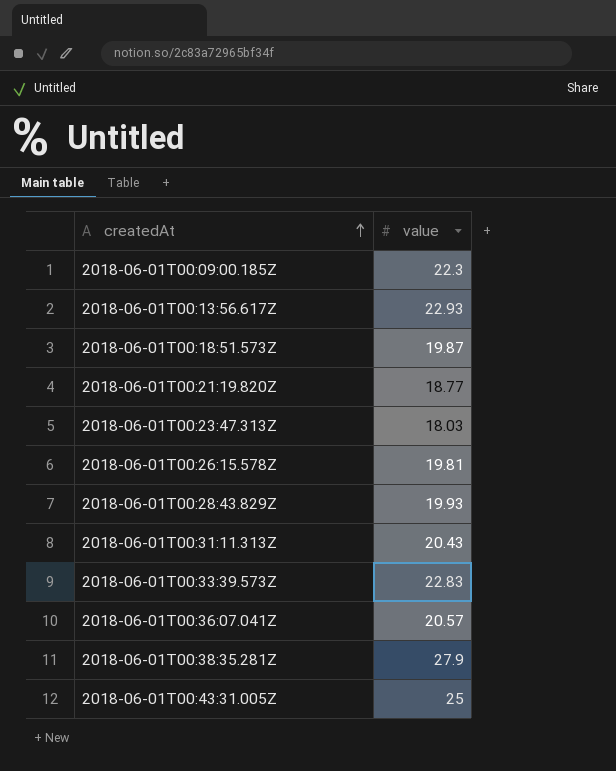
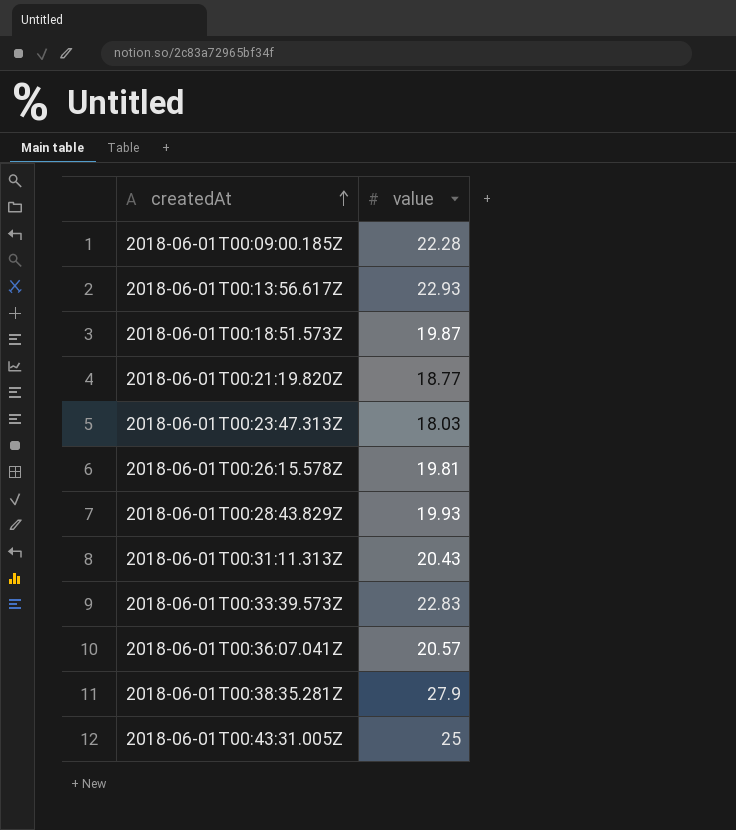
2018-06-01T00:09:00.185Z | value: 22.3 -> 22.28

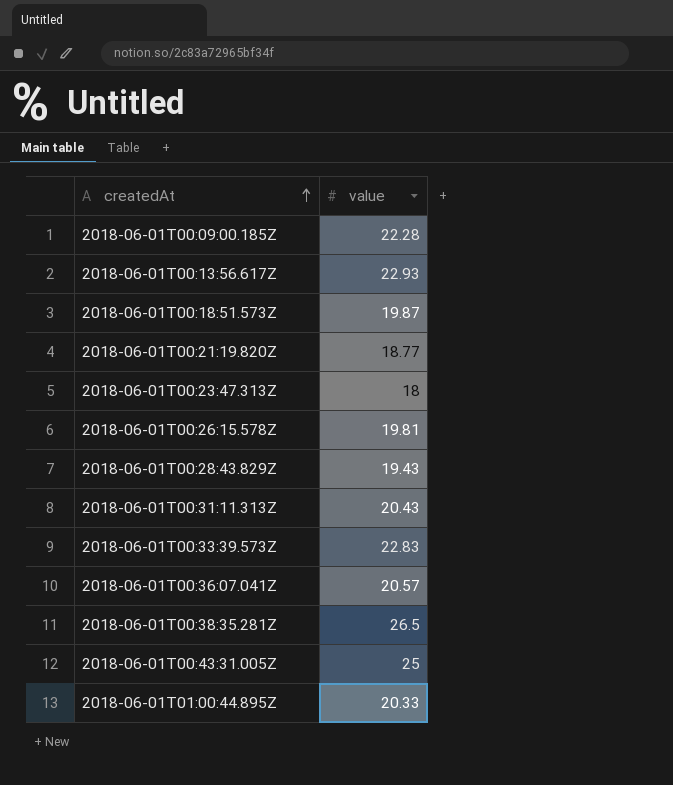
2018-06-01T00:23:47.313Z | value: 18.03 -> 18
2018-06-01T00:28:43.829Z | value: 19.93 -> 19.43
2018-06-01T00:38:35.281Z | value: 27.9 -> 26.5
row 2018-06-01T01:00:44.895Z: none -> 20.33

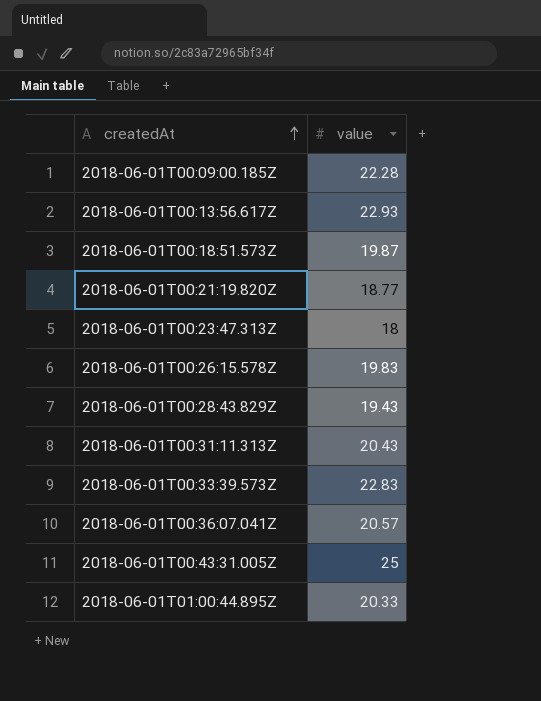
row 2018-06-01T00:38:35.281Z: 26.5 -> none
2018-06-01T00:26:15.578Z | value: 19.81 -> 19.83

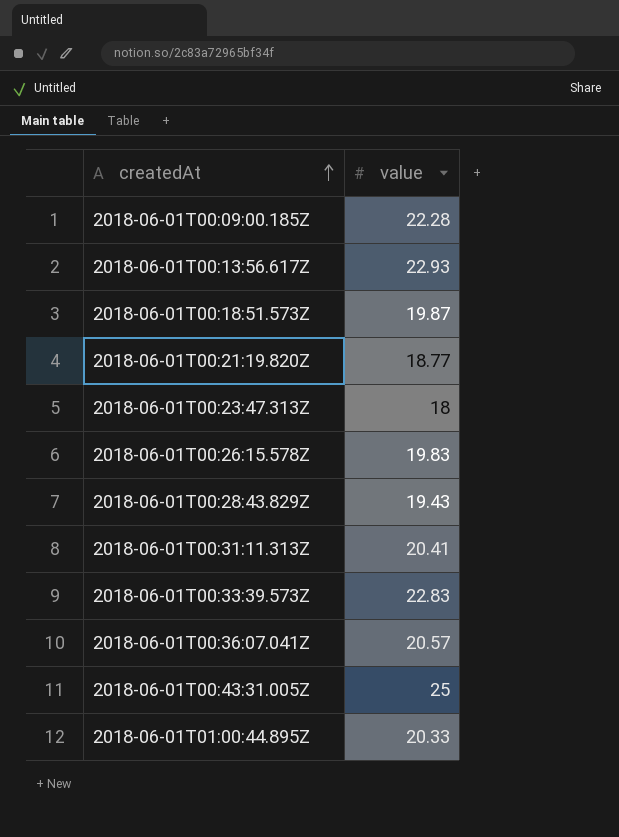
2018-06-01T00:31:11.313Z | value: 20.43 -> 20.41

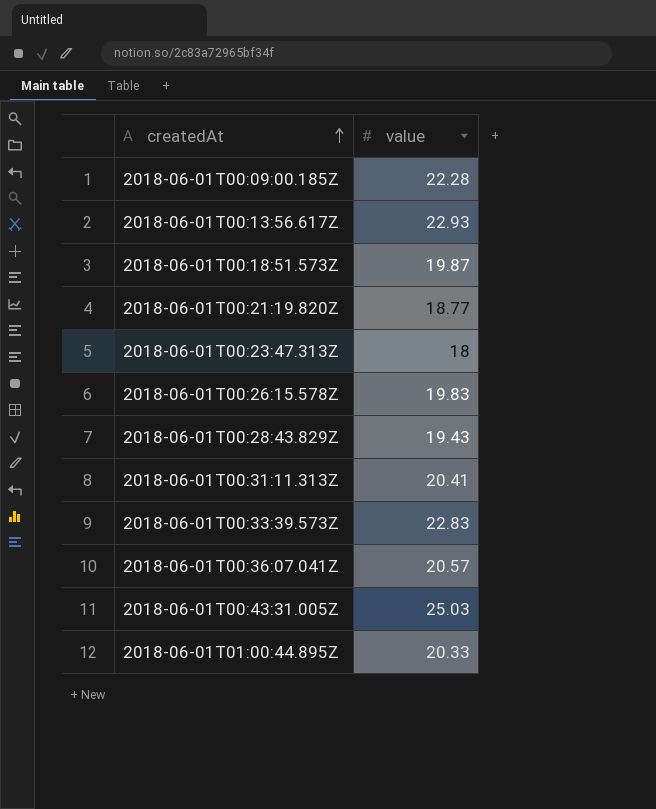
2018-06-01T00:43:31.005Z | value: 25 -> 25.03

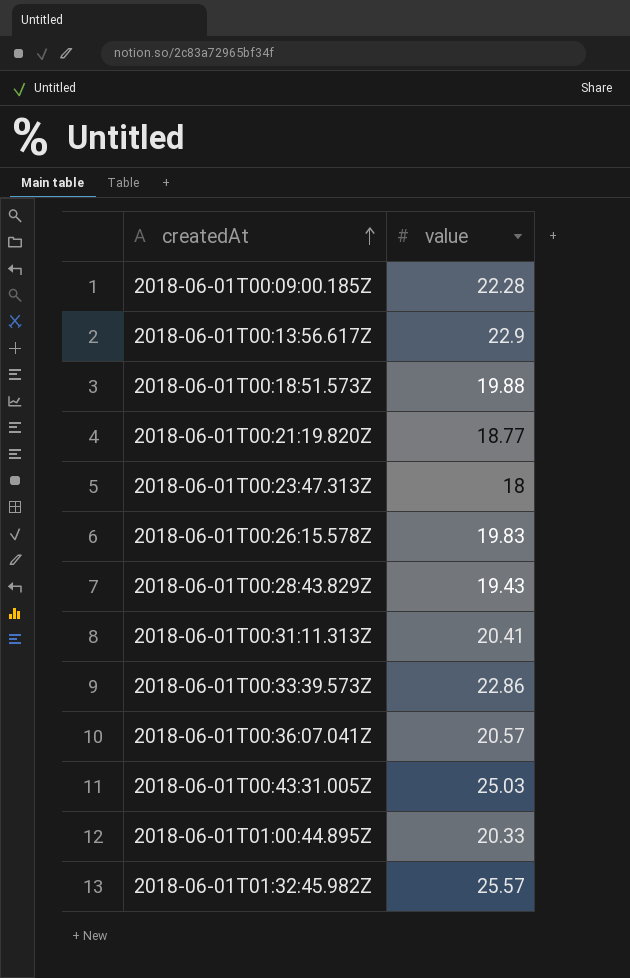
2018-06-01T00:13:56.617Z | value: 22.93 -> 22.9
2018-06-01T00:18:51.573Z | value: 19.87 -> 19.88
2018-06-01T00:33:39.573Z | value: 22.83 -> 22.86
row 2018-06-01T01:32:45.982Z: none -> 25.57

